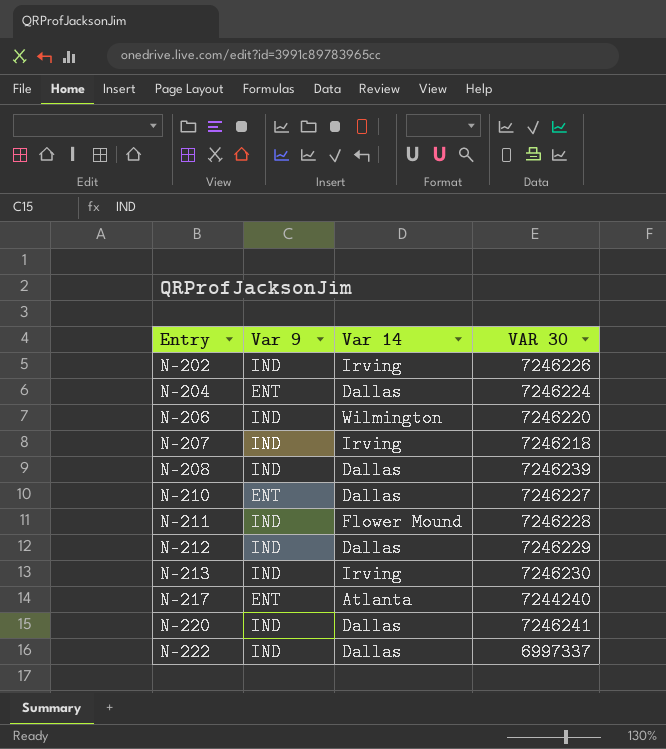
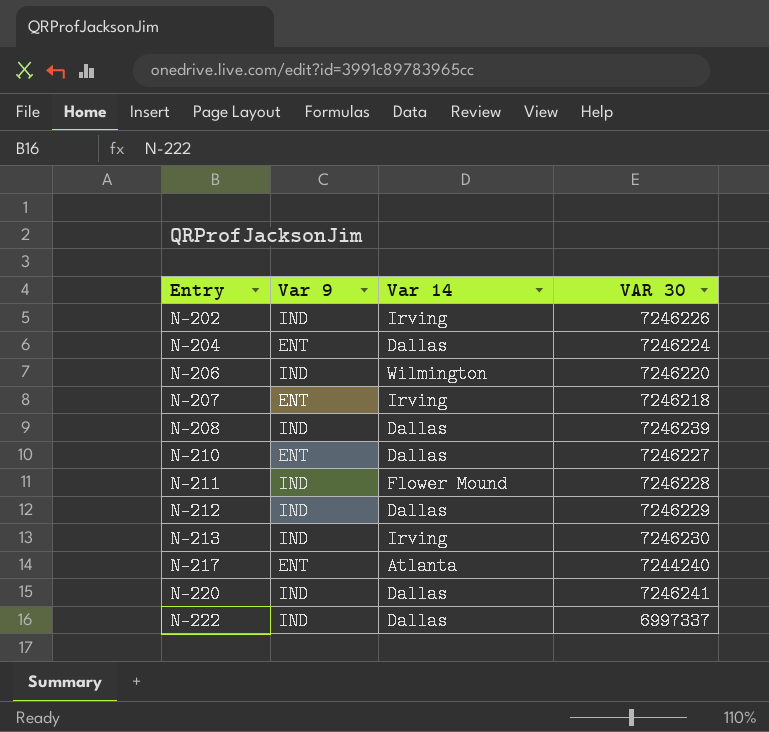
N-207 | Var 9: IND -> ENT

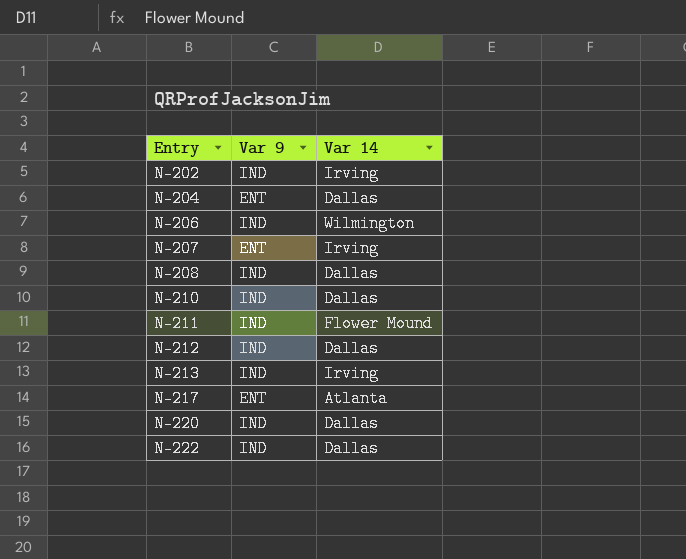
column VAR 30 | position: 4 -> none
N-210 | Var 9: ENT -> IND

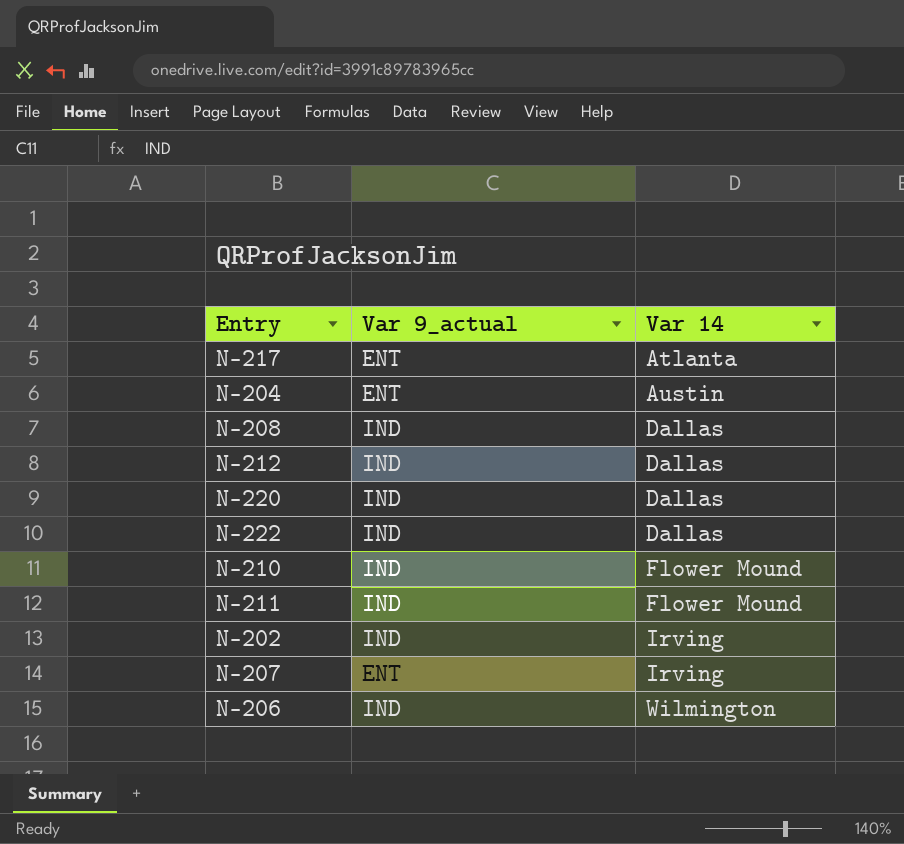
row order: Entry ascending -> Var 14 ascending
column name: Var 9 -> Var 9_actual
row N-213: IND | Irving -> none
N-204 | Var 14: Dallas -> Austin
N-210 | Var 14: Dallas -> Flower Mound

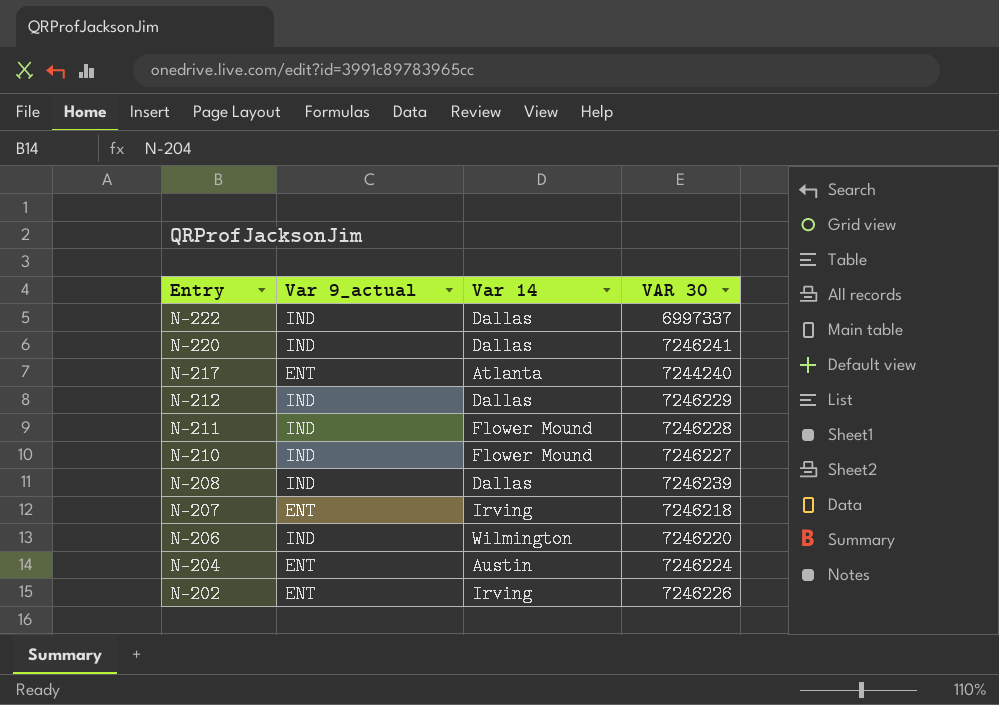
row order: Var 14 ascending -> Entry descending
column VAR 30 | position: none -> 4
N-202 | Var 9_actual: IND -> ENT

